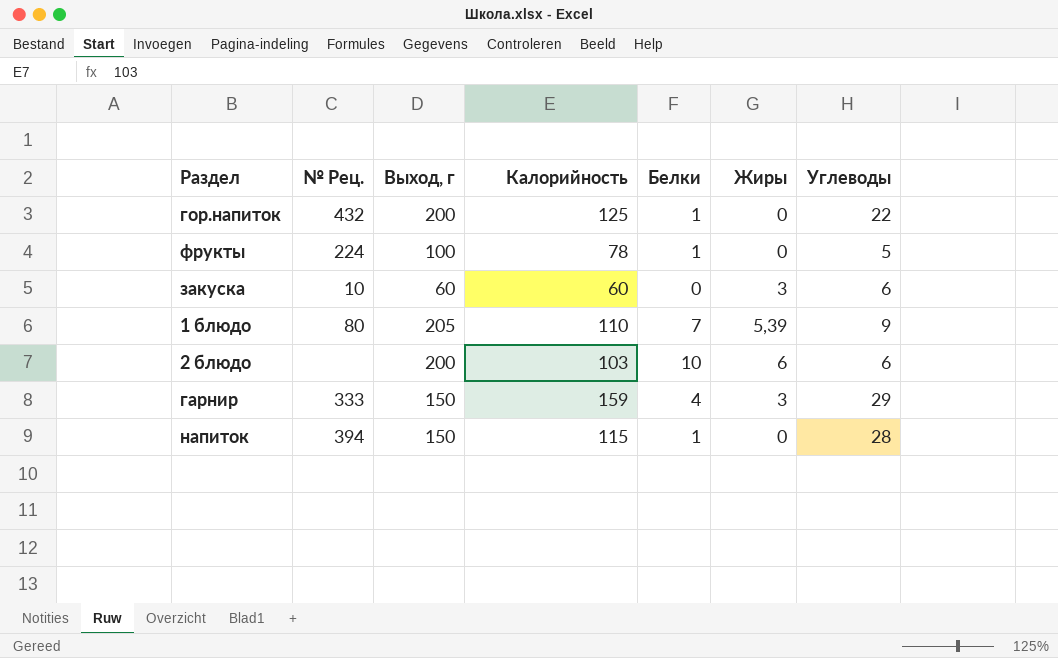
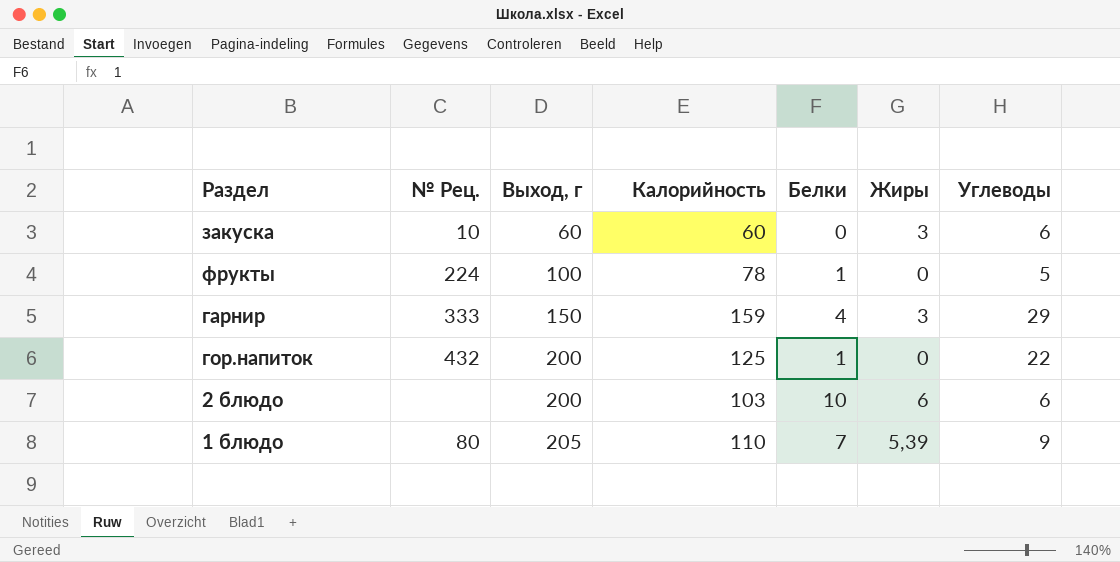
row order: none -> Выход, г ascending
row напиток: 394 | 150 | 115 | 1 | 0 | 28 -> none

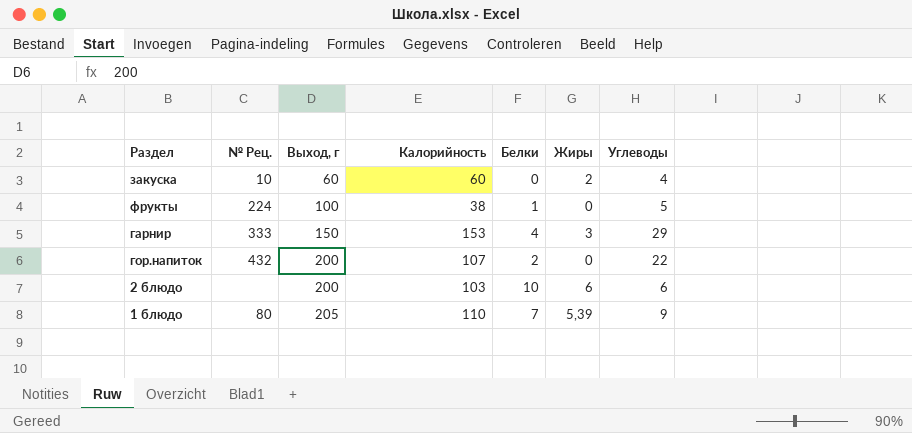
закуска | Жиры: 3 -> 2
закуска | Углеводы: 6 -> 4
фрукты | Калорийность: 78 -> 38
гарнир | Калорийность: 159 -> 153
гор.напиток | Калорийность: 125 -> 107
гор.напиток | Белки: 1 -> 2

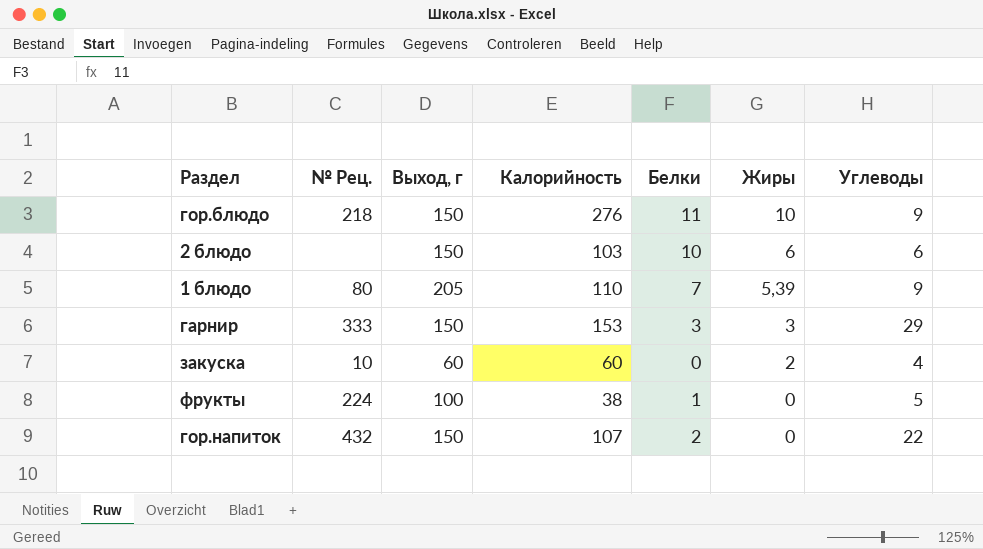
row order: Выход, г ascending -> Жиры descending
row гор.блюдо: none -> 218 | 150 | 276 | 11 | 10 | 9
2 блюдо | Выход, г: 200 -> 150
гарнир | Белки: 4 -> 3
гор.напиток | Выход, г: 200 -> 150

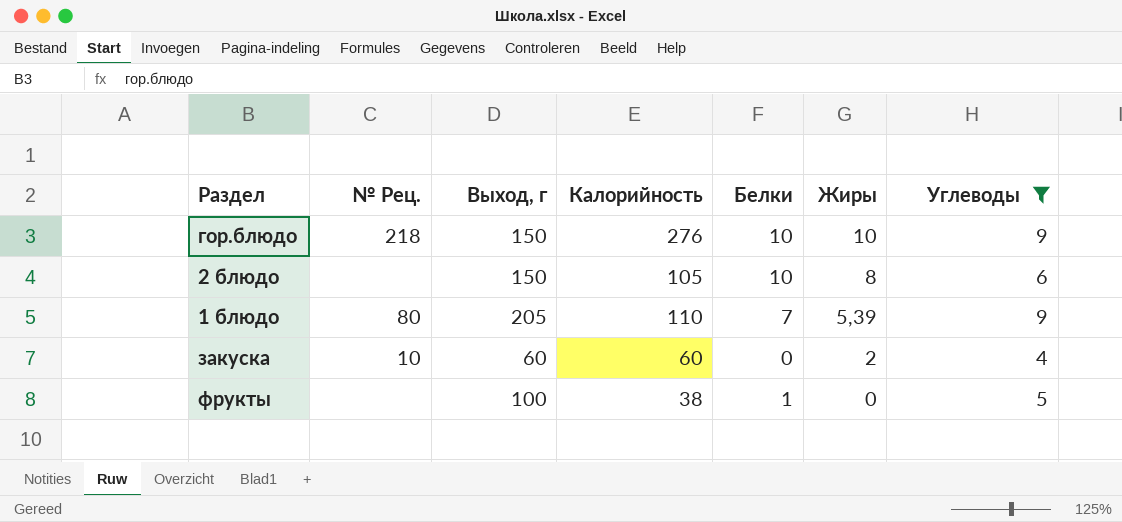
filter: none -> Углеводы <= 9
гор.блюдо | Белки: 11 -> 10
2 блюдо | Калорийность: 103 -> 105
2 блюдо | Жиры: 6 -> 8
фрукты | № Рец.: 224 -> none

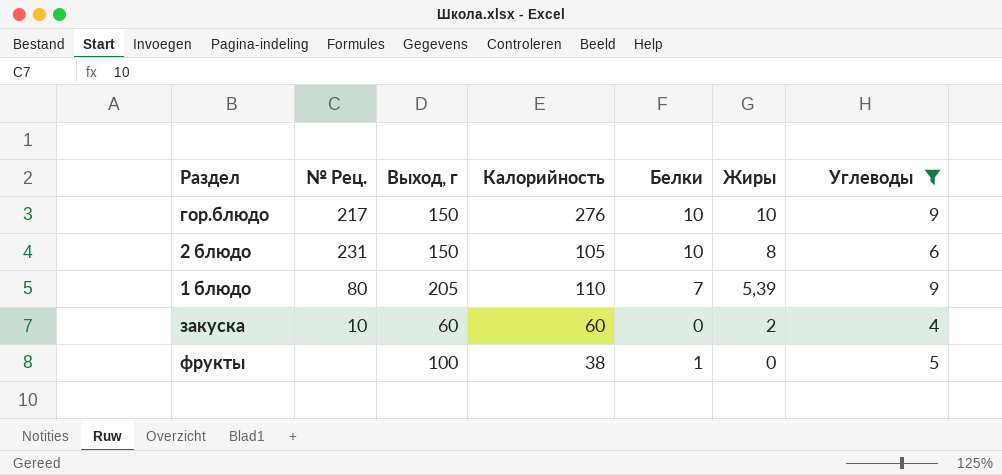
гор.блюдо | № Рец.: 218 -> 217
2 блюдо | № Рец.: none -> 231

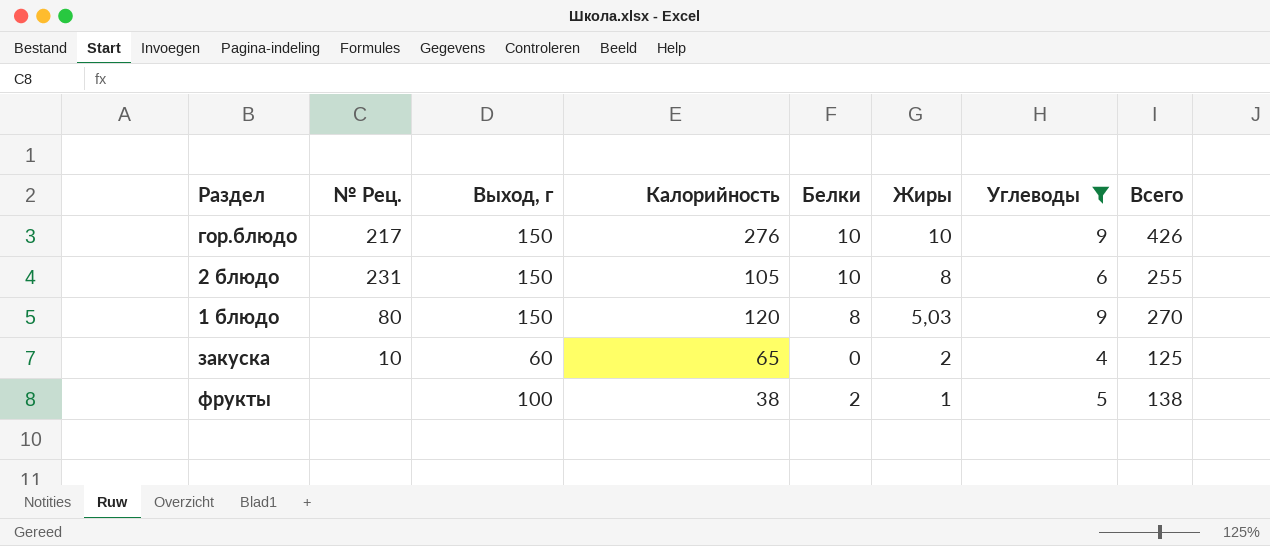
column Всего | formula: none -> [Выход, г] + [Калорийность]
1 блюдо | Выход, г: 205 -> 150
1 блюдо | Калорийность: 110 -> 120
1 блюдо | Белки: 7 -> 8
1 блюдо | Жиры: 5,39 -> 5,03
закуска | Калорийность: 60 -> 65
фрукты | Белки: 1 -> 2
фрукты | Жиры: 0 -> 1

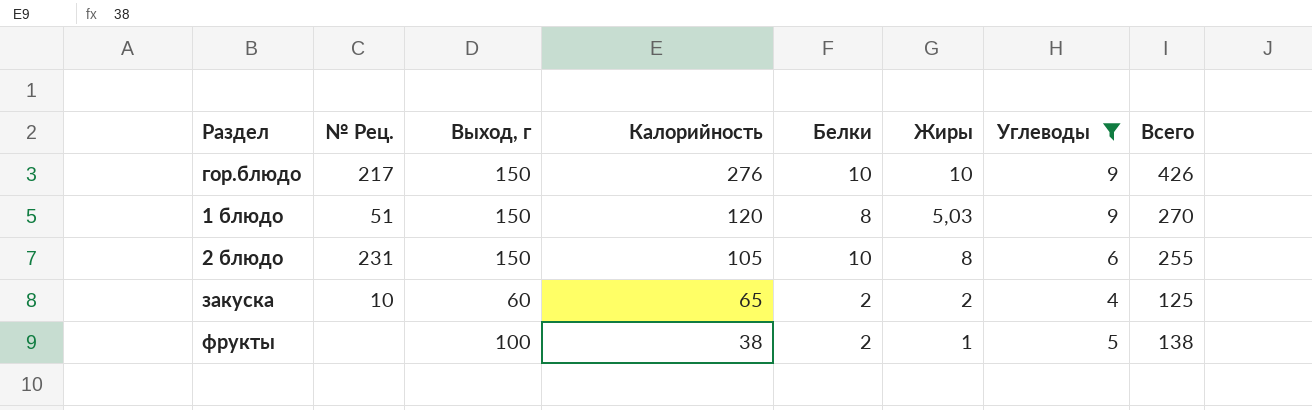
row order: Жиры descending -> Калорийность descending
1 блюдо | № Рец.: 80 -> 51
закуска | Белки: 0 -> 2

